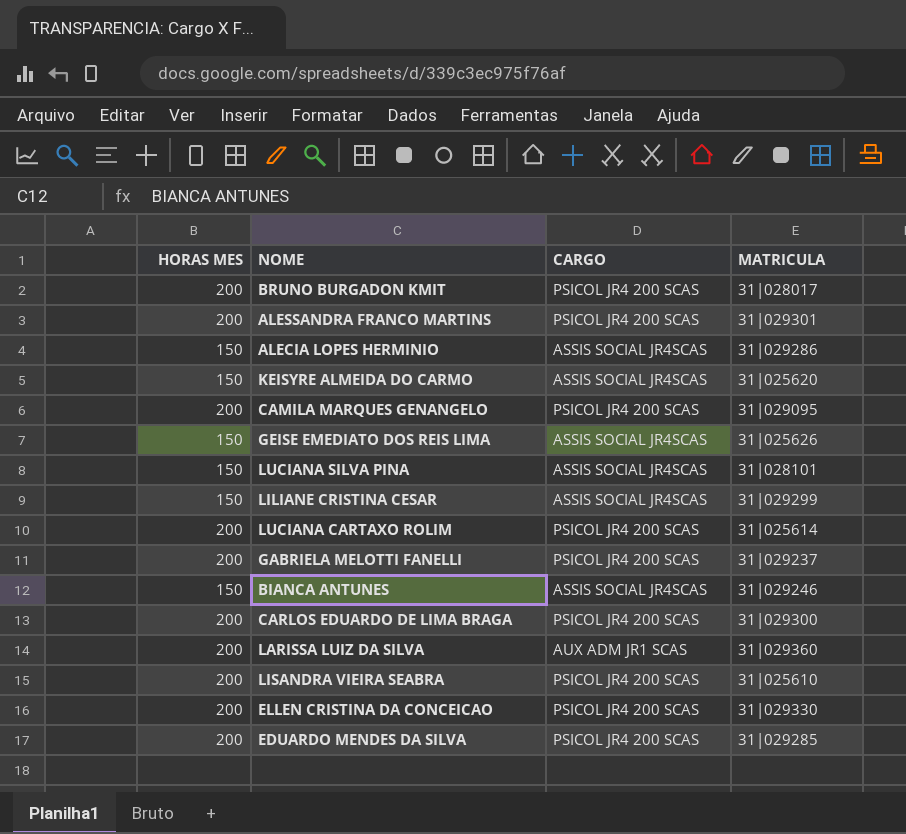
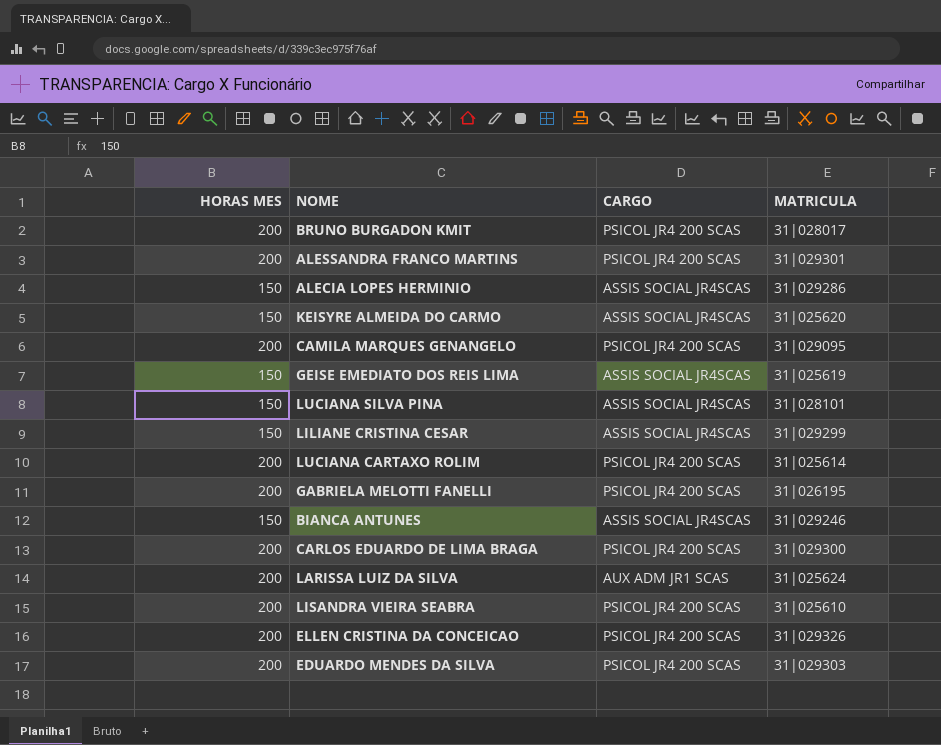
GEISE EMEDIATO DOS REIS LIMA | MATRICULA: 31|025626 -> 31|025619
GABRIELA MELOTTI FANELLI | MATRICULA: 31|029237 -> 31|026195
LARISSA LUIZ DA SILVA | MATRICULA: 31|029360 -> 31|025624
ELLEN CRISTINA DA CONCEICAO | MATRICULA: 31|029330 -> 31|029326
EDUARDO MENDES DA SILVA | MATRICULA: 31|029285 -> 31|029303

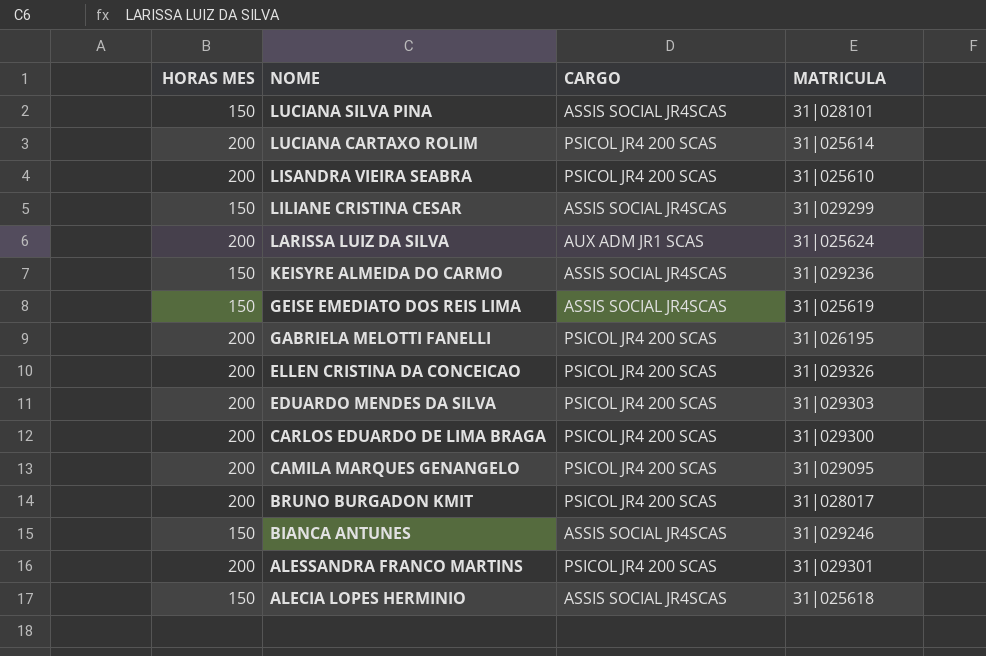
row order: none -> NOME descending
KEISYRE ALMEIDA DO CARMO | MATRICULA: 31|025620 -> 31|029236
ALECIA LOPES HERMINIO | MATRICULA: 31|029286 -> 31|025618

